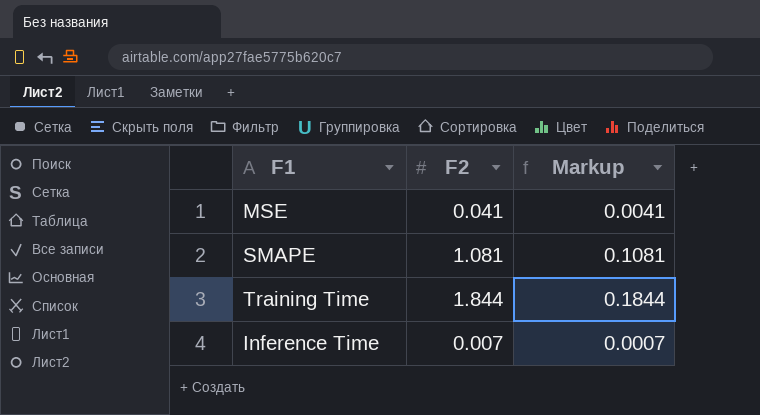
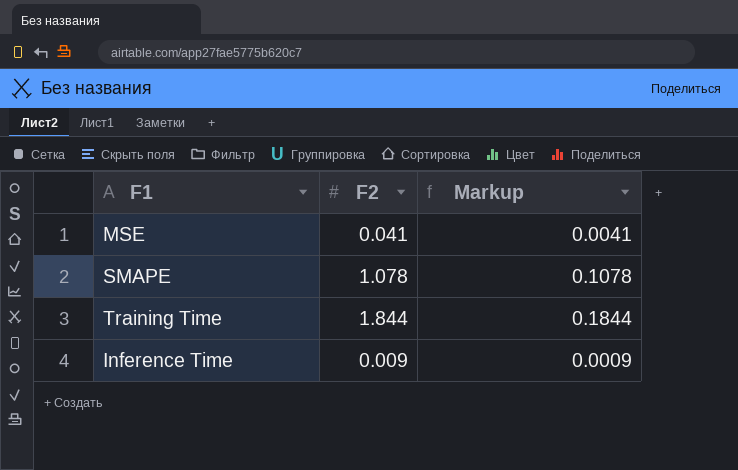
SMAPE | F2: 1.081 -> 1.078
SMAPE | Markup: 0.1081 -> 0.1078
Inference Time | F2: 0.007 -> 0.009
Inference Time | Markup: 0.0007 -> 0.0009

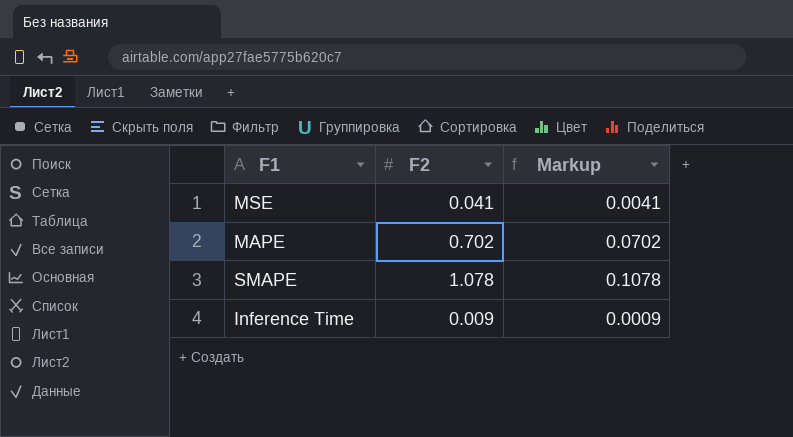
row Training Time: 1.844 | 0.1844 -> none
row MAPE: none -> 0.702 | 0.0702

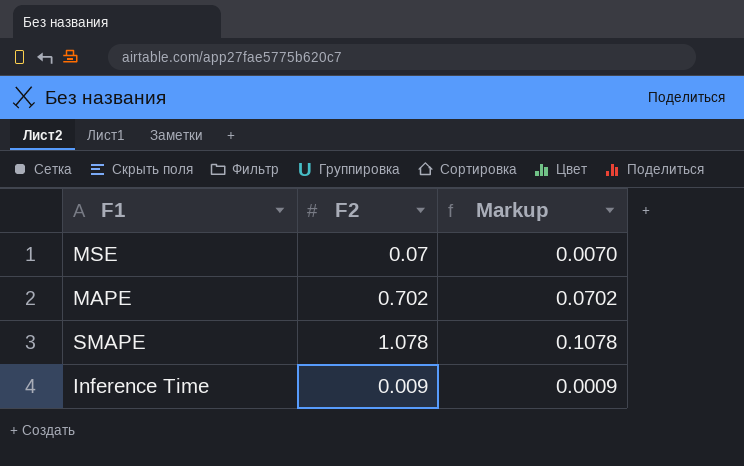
MSE | F2: 0.041 -> 0.07
MSE | Markup: 0.0041 -> 0.0070

